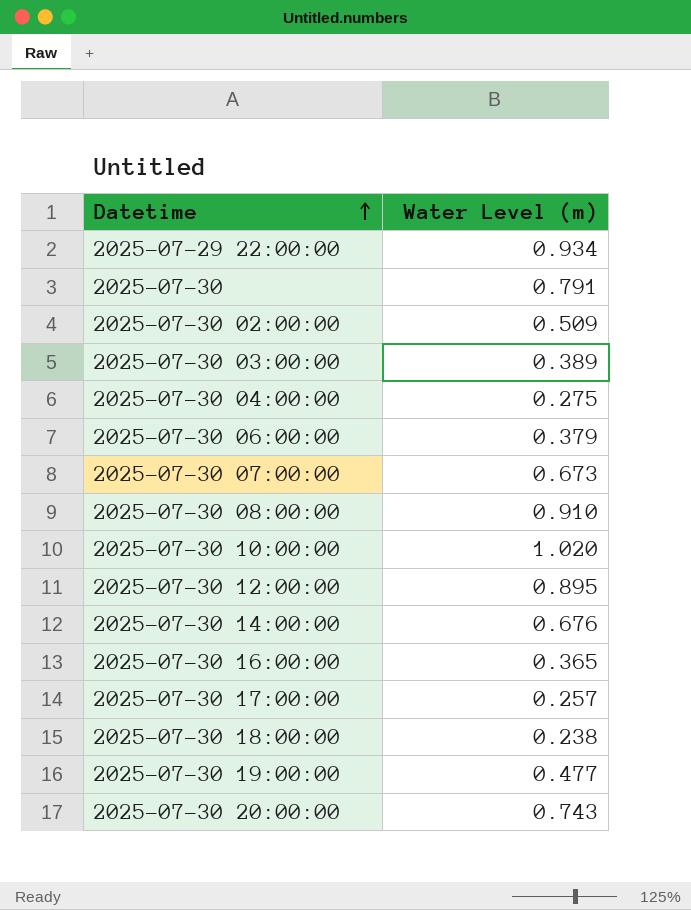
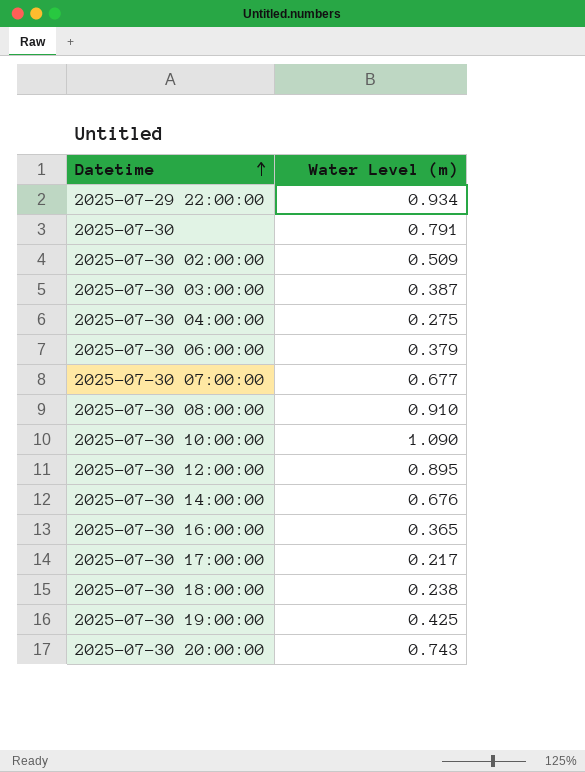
2025-07-30 03:00:00 | Water Level (m): 0.389 -> 0.387
2025-07-30 07:00:00 | Water Level (m): 0.673 -> 0.677
2025-07-30 10:00:00 | Water Level (m): 1.020 -> 1.090
2025-07-30 17:00:00 | Water Level (m): 0.257 -> 0.217
2025-07-30 19:00:00 | Water Level (m): 0.477 -> 0.425

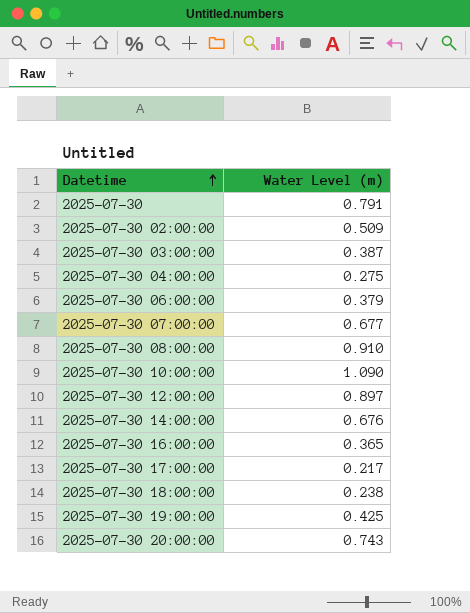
row 2025-07-29 22:00:00: 0.934 -> none
2025-07-30 12:00:00 | Water Level (m): 0.895 -> 0.897

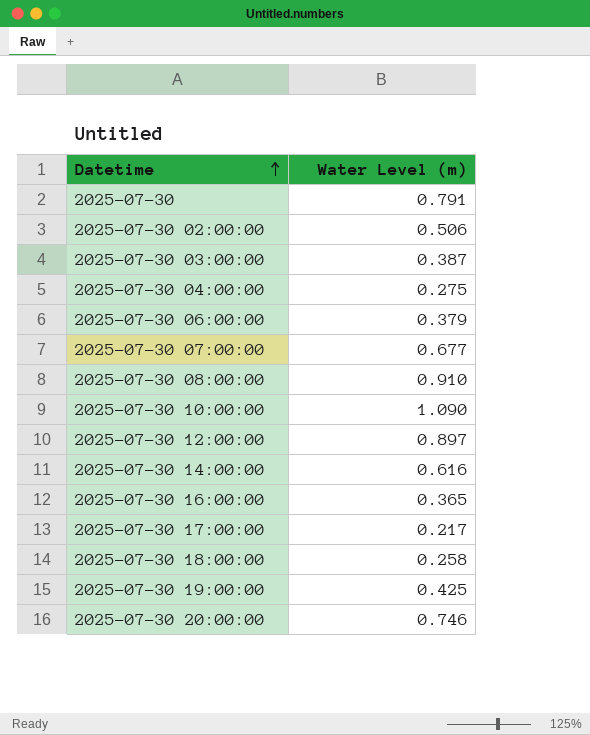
2025-07-30 02:00:00 | Water Level (m): 0.509 -> 0.506
2025-07-30 14:00:00 | Water Level (m): 0.676 -> 0.616
2025-07-30 18:00:00 | Water Level (m): 0.238 -> 0.258
2025-07-30 20:00:00 | Water Level (m): 0.743 -> 0.746

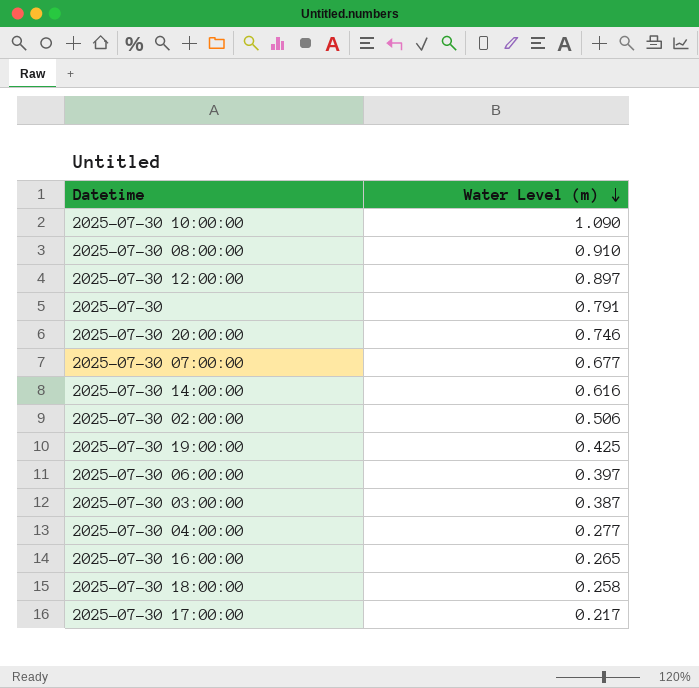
row order: Datetime ascending -> Water Level (m) descending
2025-07-30 06:00:00 | Water Level (m): 0.379 -> 0.397
2025-07-30 04:00:00 | Water Level (m): 0.275 -> 0.277
2025-07-30 16:00:00 | Water Level (m): 0.365 -> 0.265

